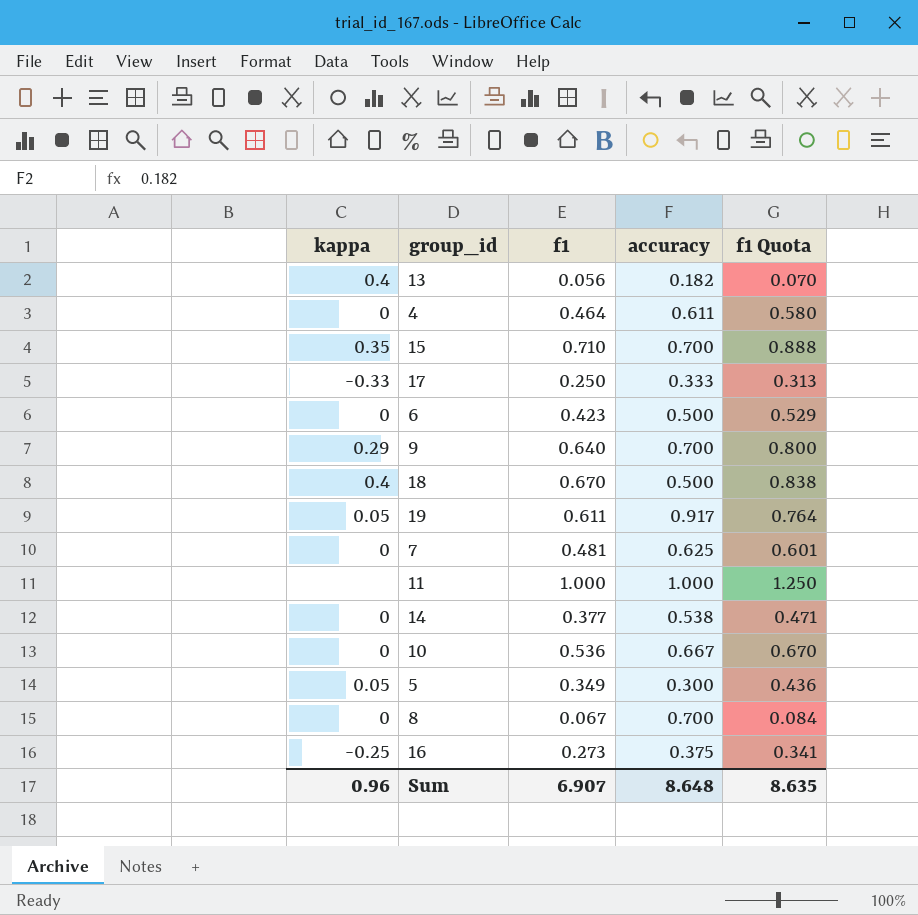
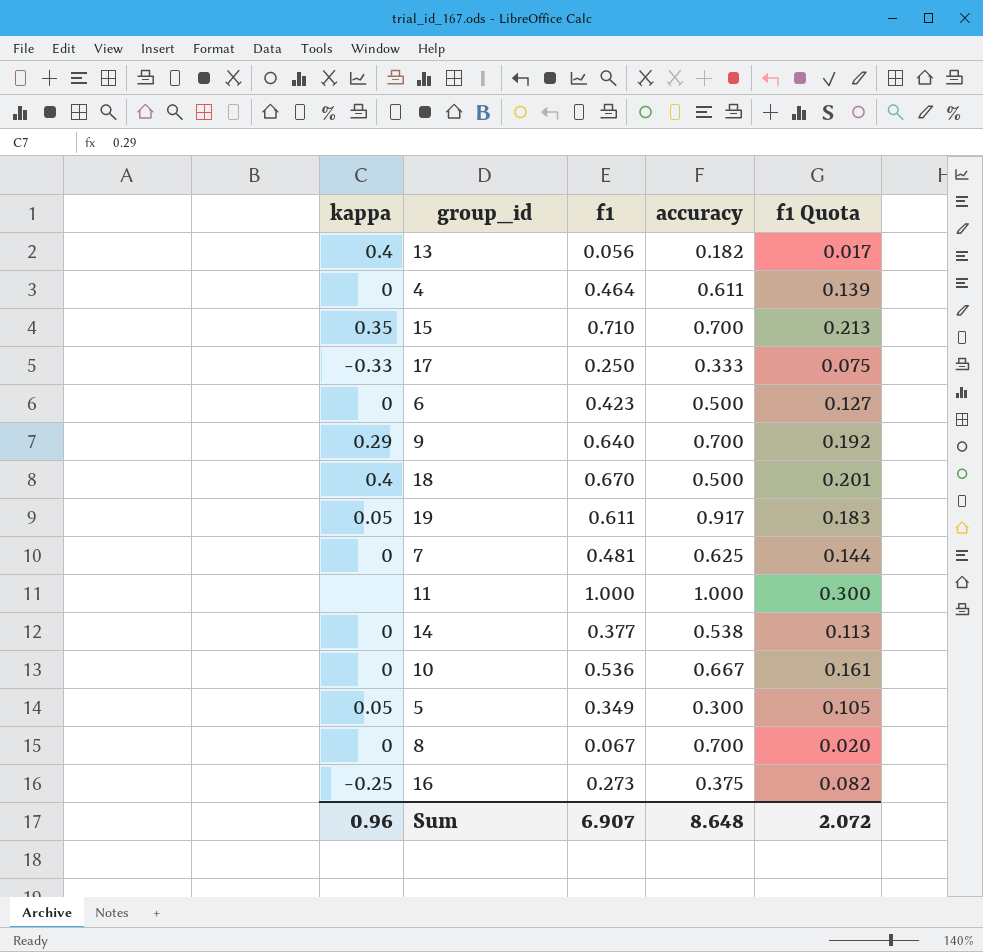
column f1 Quota | formula: [f1] * 1.25 -> [f1] * 0.3
Sum | f1 Quota: 8.635 -> 2.072

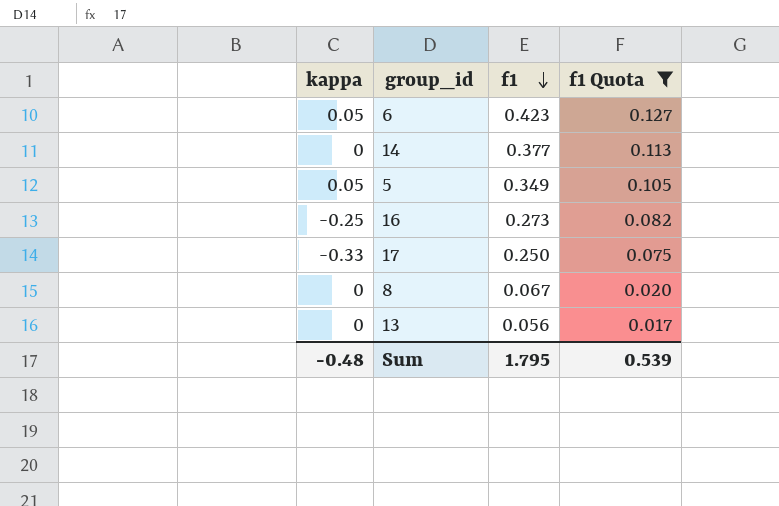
filter: none -> f1 Quota <= 0.127
row order: none -> f1 descending
column accuracy | position: 4 -> none
6 | kappa: 0 -> 0.05
13 | kappa: 0.4 -> 0
Sum | kappa: 0.96 -> -0.48
Sum | f1: 6.907 -> 1.795
Sum | f1 Quota: 2.072 -> 0.539

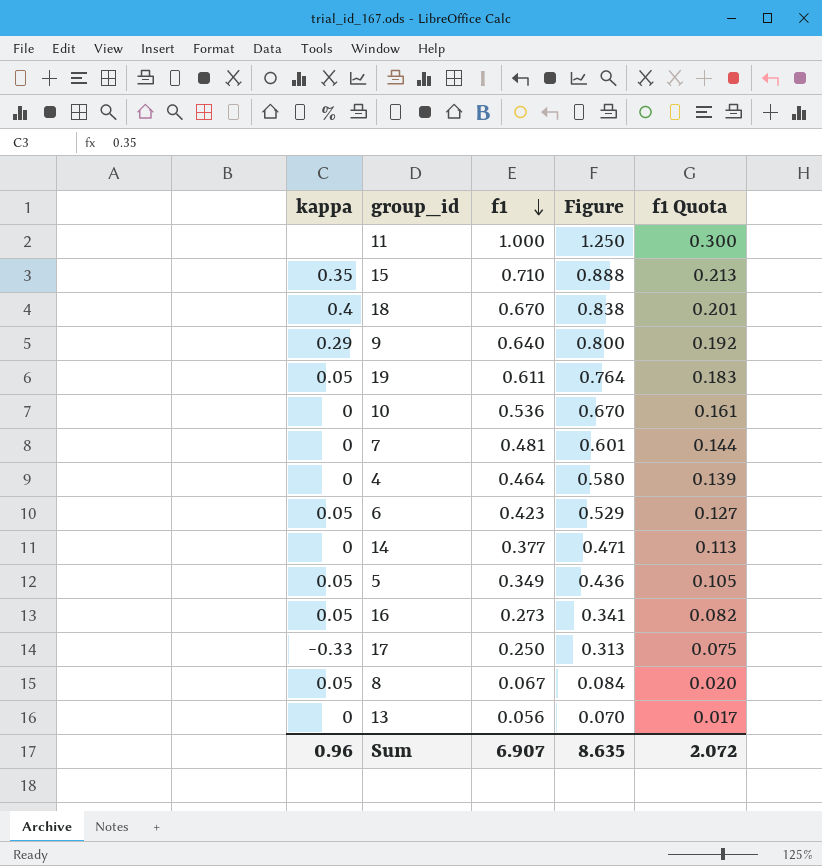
filter: f1 Quota <= 0.127 -> none
column Figure | formula: none -> [f1] * 1.25
16 | kappa: -0.25 -> 0.05
8 | kappa: 0 -> 0.05
Sum | kappa: -0.48 -> 0.96
Sum | f1: 1.795 -> 6.907
Sum | f1 Quota: 0.539 -> 2.072

